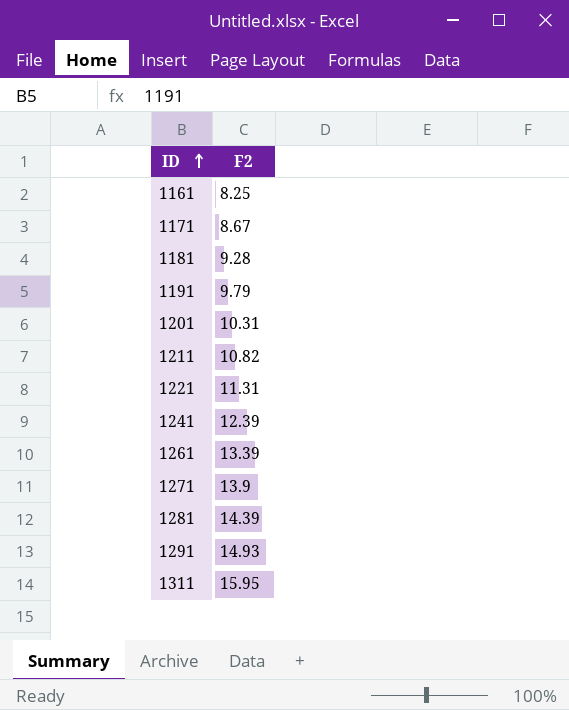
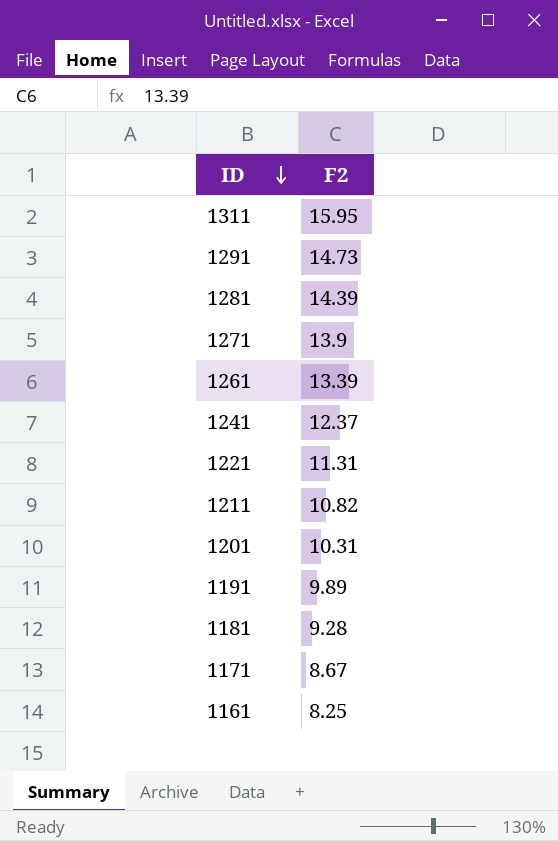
row order: ID ascending -> ID descending
1291 | F2: 14.93 -> 14.73
1241 | F2: 12.39 -> 12.37
1191 | F2: 9.79 -> 9.89

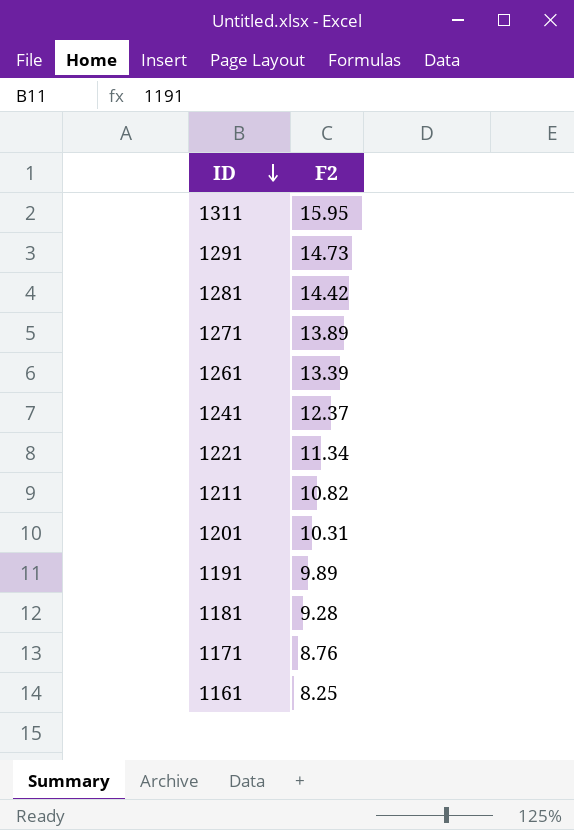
1281 | F2: 14.39 -> 14.42
1271 | F2: 13.9 -> 13.89
1221 | F2: 11.31 -> 11.34
1171 | F2: 8.67 -> 8.76

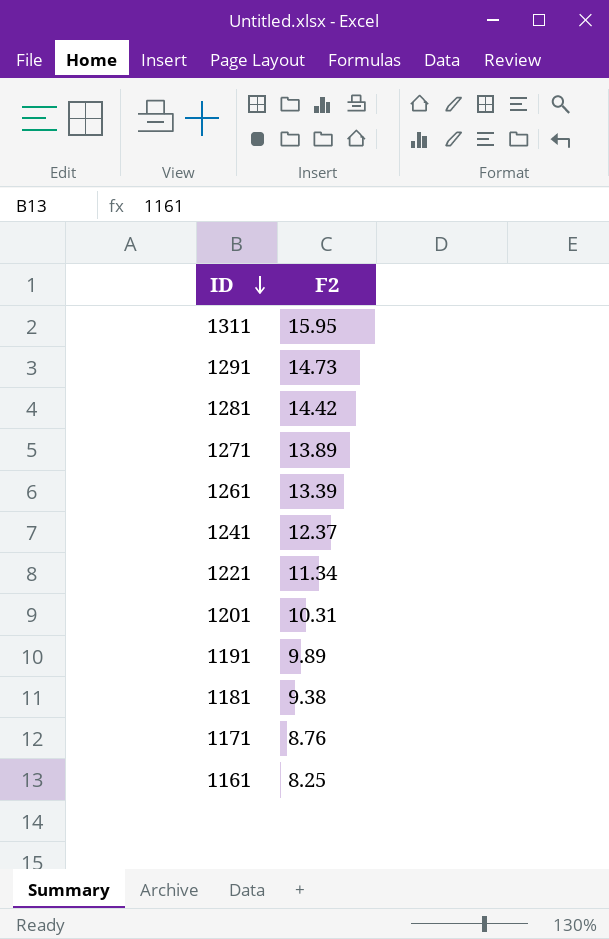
row 1211: 10.82 -> none
1181 | F2: 9.28 -> 9.38

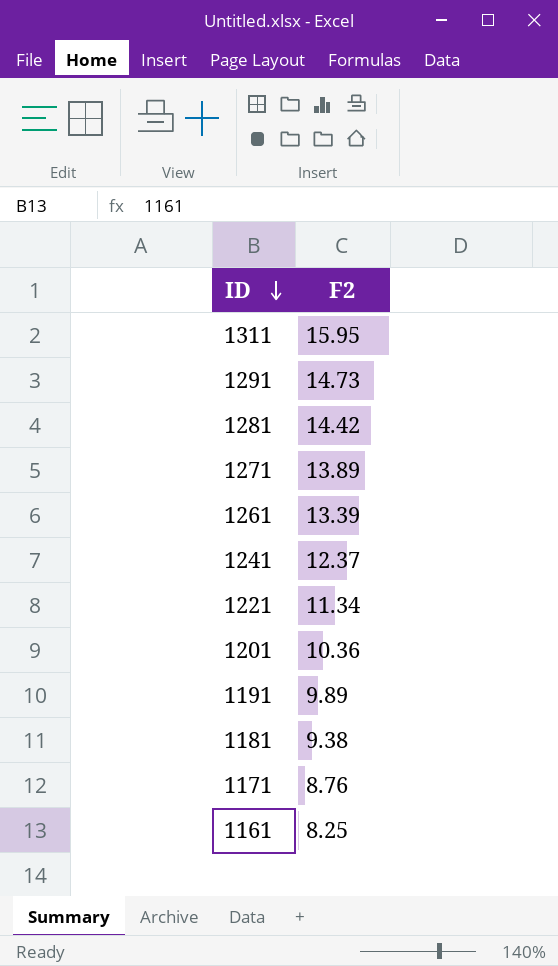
1201 | F2: 10.31 -> 10.36

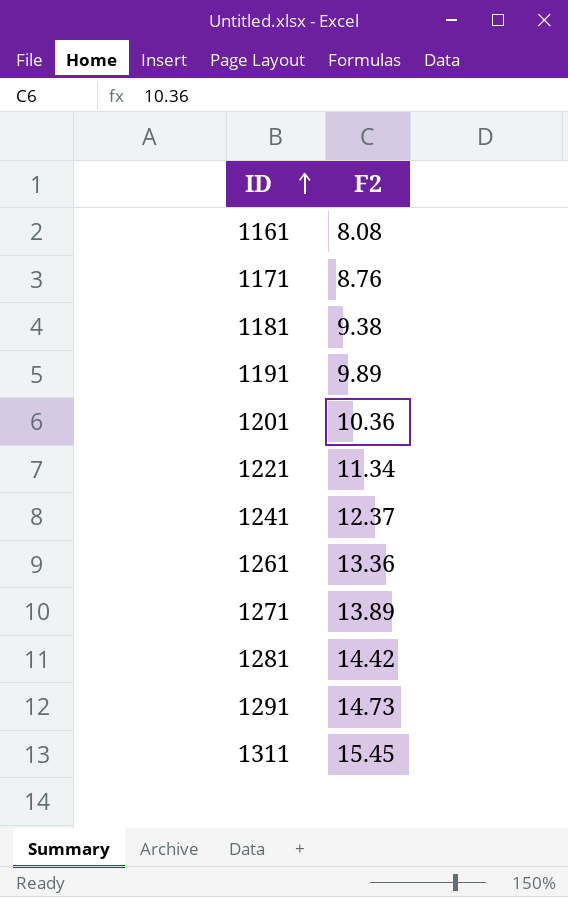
row order: ID descending -> ID ascending
1161 | F2: 8.25 -> 8.08
1261 | F2: 13.39 -> 13.36
1311 | F2: 15.95 -> 15.45

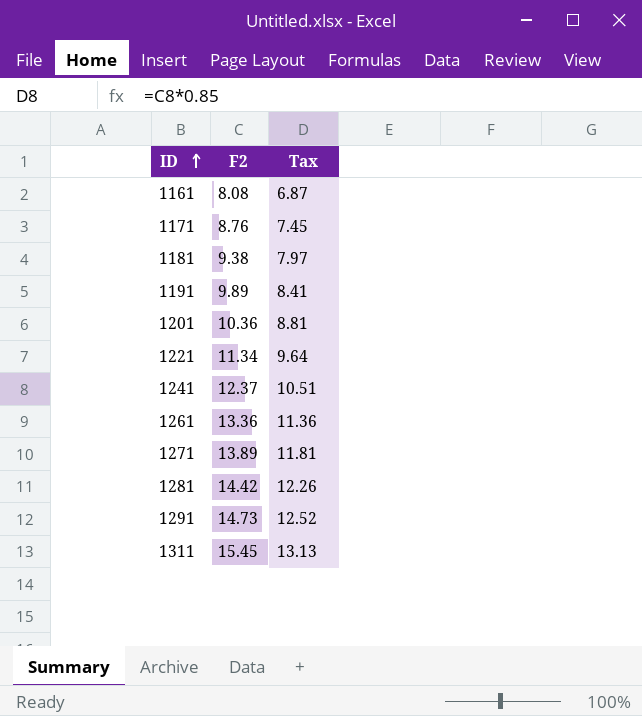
column Tax | formula: none -> [F2] * 0.85

